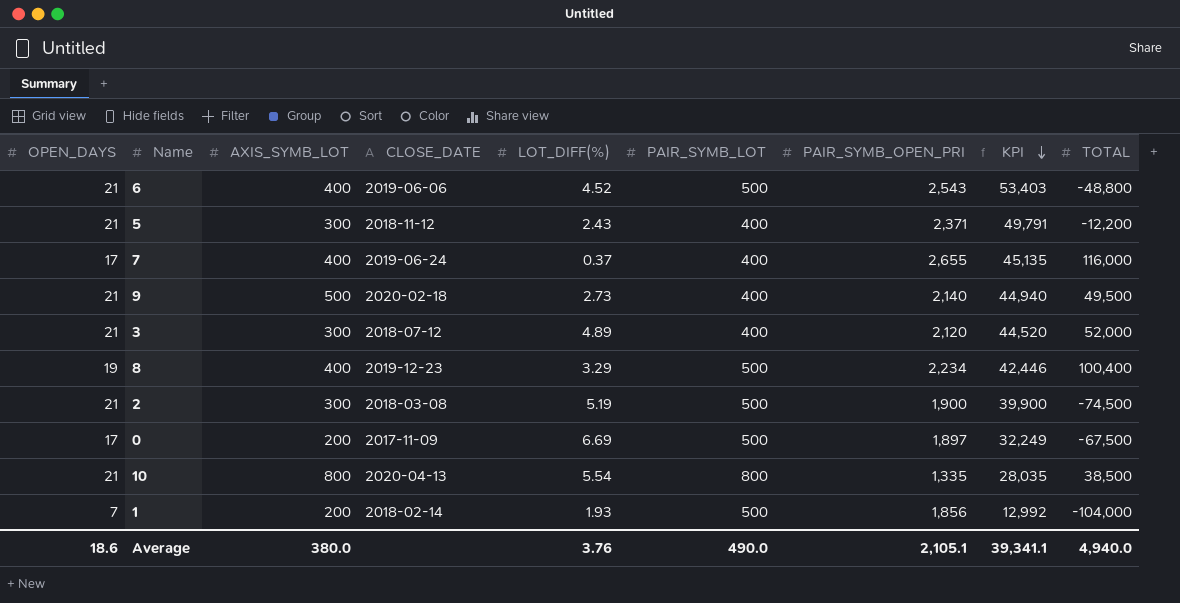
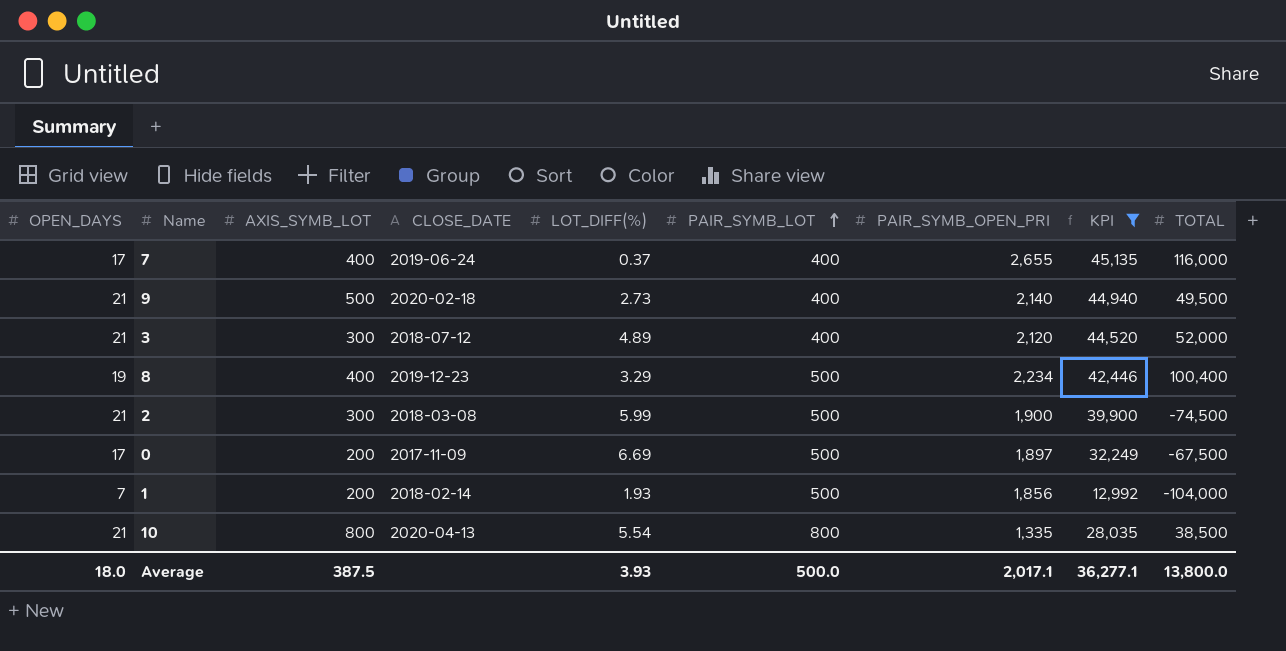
filter: none -> KPI <= 45,135
row order: KPI descending -> PAIR_SYMB_LOT ascending
2 | LOT_DIFF(%): 5.19 -> 5.99
Average | OPEN_DAYS: 18.6 -> 18.0
Average | AXIS_SYMB_LOT: 380.0 -> 387.5
Average | LOT_DIFF(%): 3.76 -> 3.93
Average | PAIR_SYMB_LOT: 490.0 -> 500.0
Average | PAIR_SYMB_OPEN_PRI: 2,105.1 -> 2,017.1
Average | KPI: 39,341.1 -> 36,277.1
Average | TOTAL: 4,940.0 -> 13,800.0

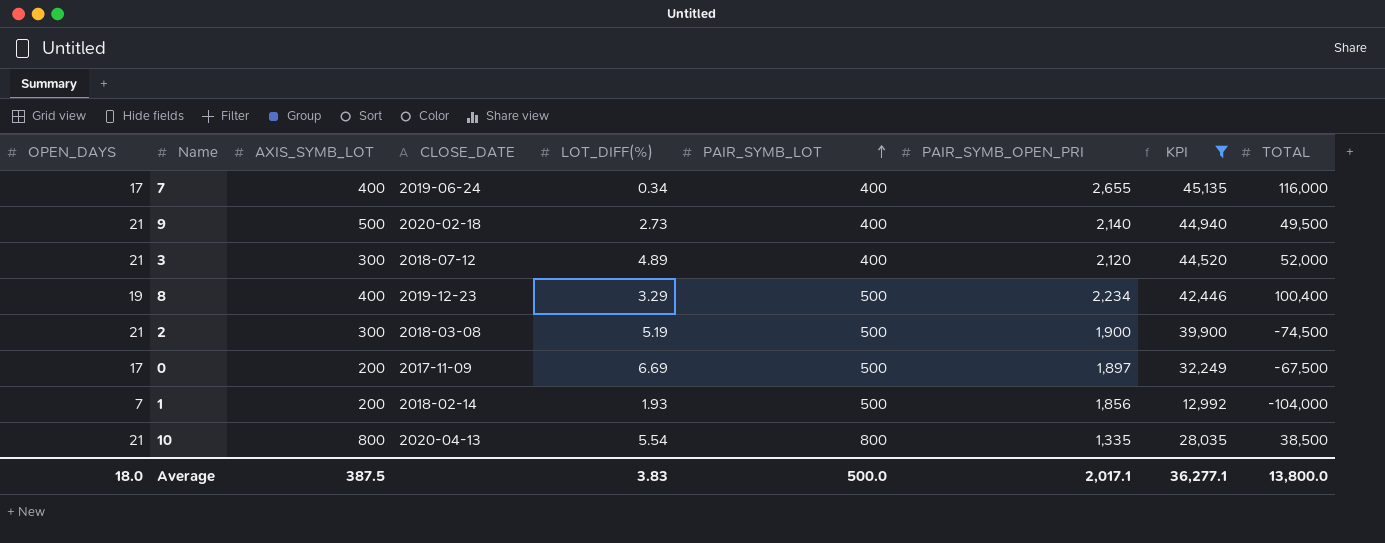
7 | LOT_DIFF(%): 0.37 -> 0.34
2 | LOT_DIFF(%): 5.99 -> 5.19
Average | LOT_DIFF(%): 3.93 -> 3.83

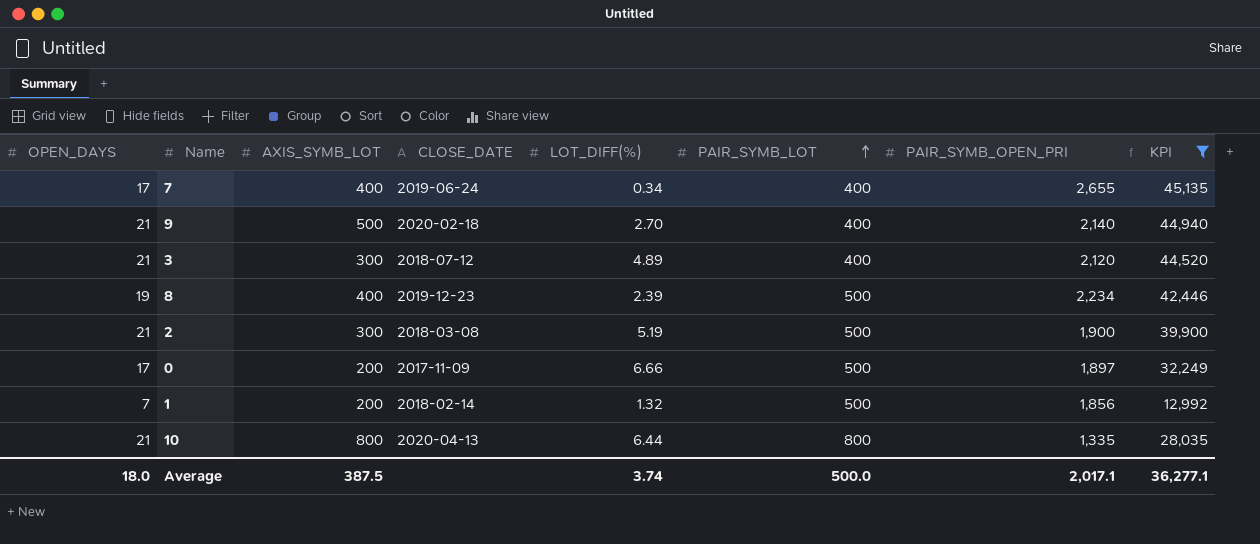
column TOTAL | position: 9 -> none
9 | LOT_DIFF(%): 2.73 -> 2.70
8 | LOT_DIFF(%): 3.29 -> 2.39
0 | LOT_DIFF(%): 6.69 -> 6.66
1 | LOT_DIFF(%): 1.93 -> 1.32
10 | LOT_DIFF(%): 5.54 -> 6.44
Average | LOT_DIFF(%): 3.83 -> 3.74

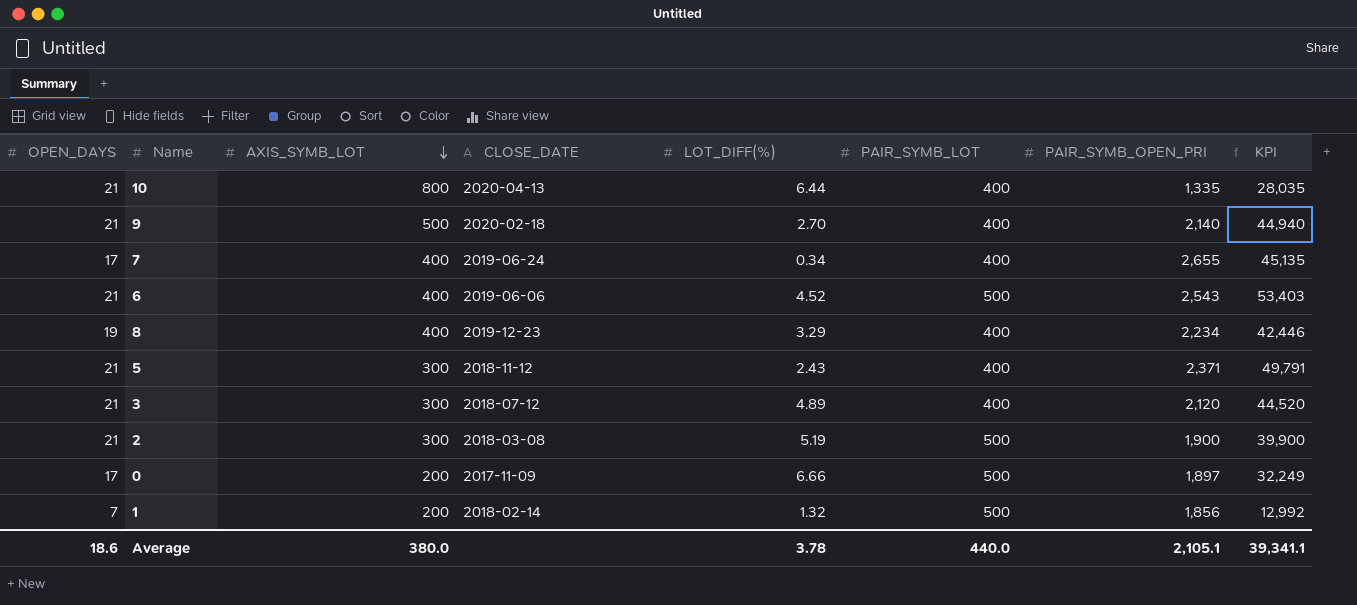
filter: KPI <= 45,135 -> none
row order: PAIR_SYMB_LOT ascending -> AXIS_SYMB_LOT descending
10 | PAIR_SYMB_LOT: 800 -> 400
8 | LOT_DIFF(%): 2.39 -> 3.29
8 | PAIR_SYMB_LOT: 500 -> 400
Average | OPEN_DAYS: 18.0 -> 18.6
Average | AXIS_SYMB_LOT: 387.5 -> 380.0
Average | LOT_DIFF(%): 3.74 -> 3.78
Average | PAIR_SYMB_LOT: 500.0 -> 440.0
Average | PAIR_SYMB_OPEN_PRI: 2,017.1 -> 2,105.1
Average | KPI: 36,277.1 -> 39,341.1

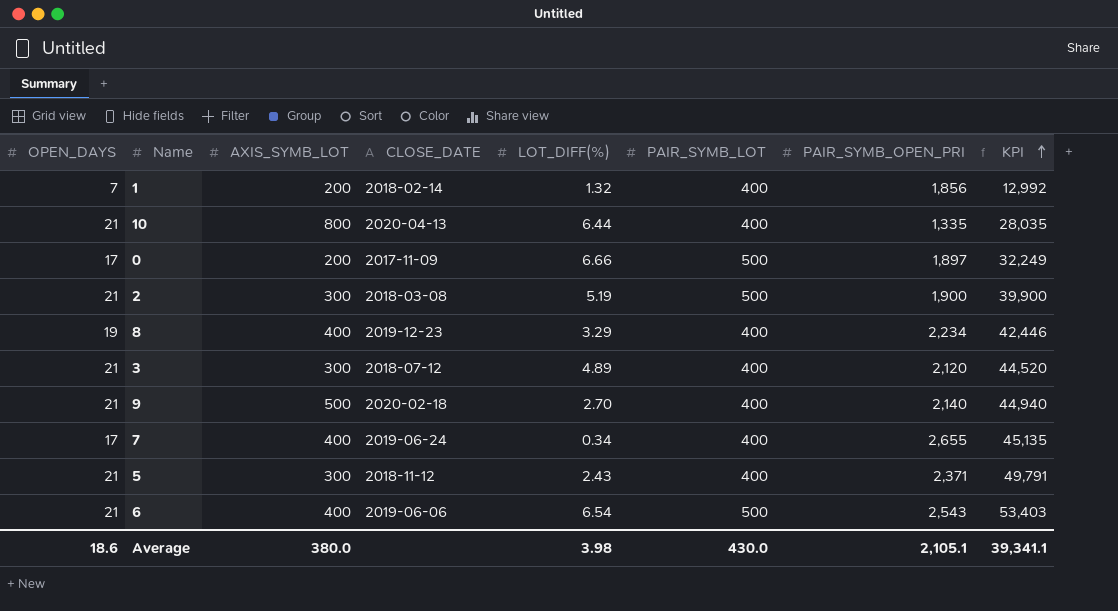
row order: AXIS_SYMB_LOT descending -> KPI ascending
1 | PAIR_SYMB_LOT: 500 -> 400
6 | LOT_DIFF(%): 4.52 -> 6.54
Average | LOT_DIFF(%): 3.78 -> 3.98
Average | PAIR_SYMB_LOT: 440.0 -> 430.0

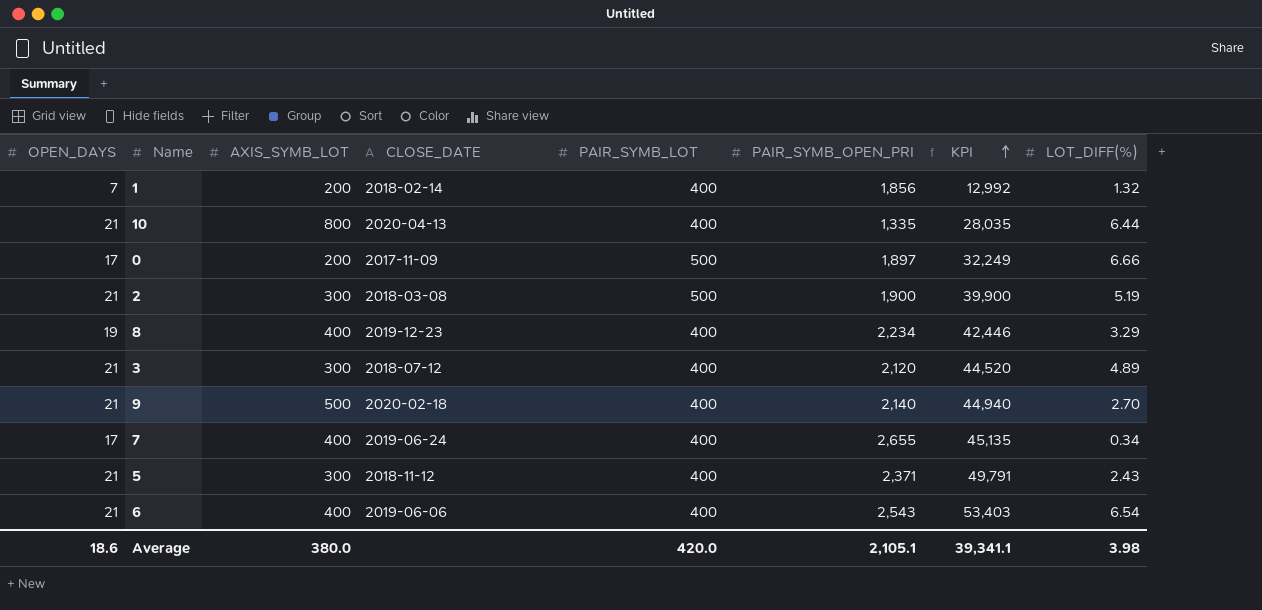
column LOT_DIFF(%) | position: 5 -> 8
6 | PAIR_SYMB_LOT: 500 -> 400
Average | PAIR_SYMB_LOT: 430.0 -> 420.0

